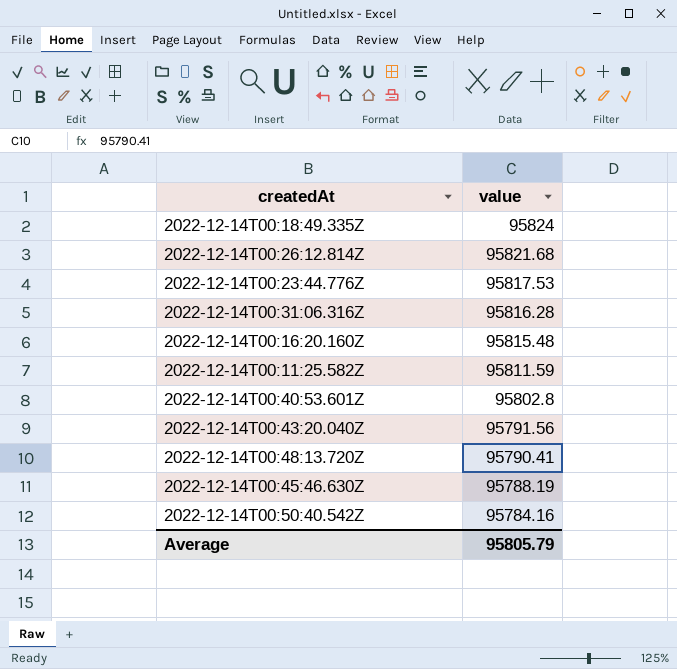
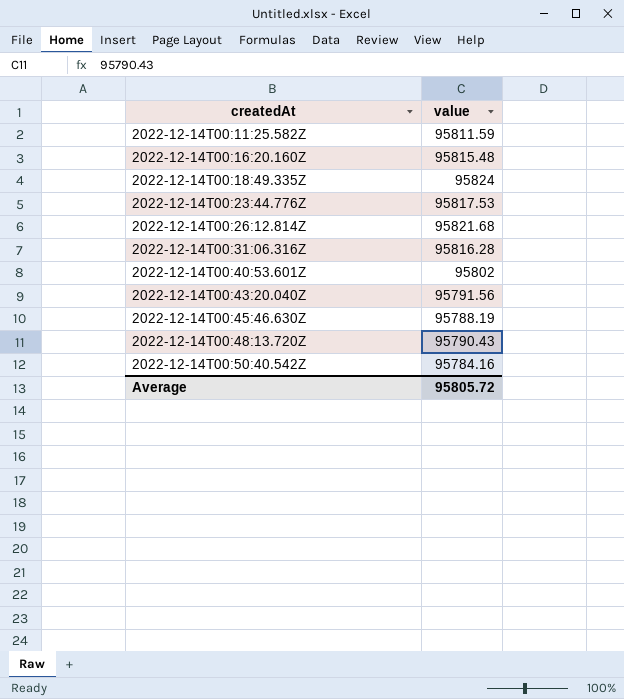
row order: value descending -> createdAt ascending
2022-12-14T00:40:53.601Z | value: 95802.8 -> 95802
2022-12-14T00:48:13.720Z | value: 95790.41 -> 95790.43
Average | value: 95805.79 -> 95805.72

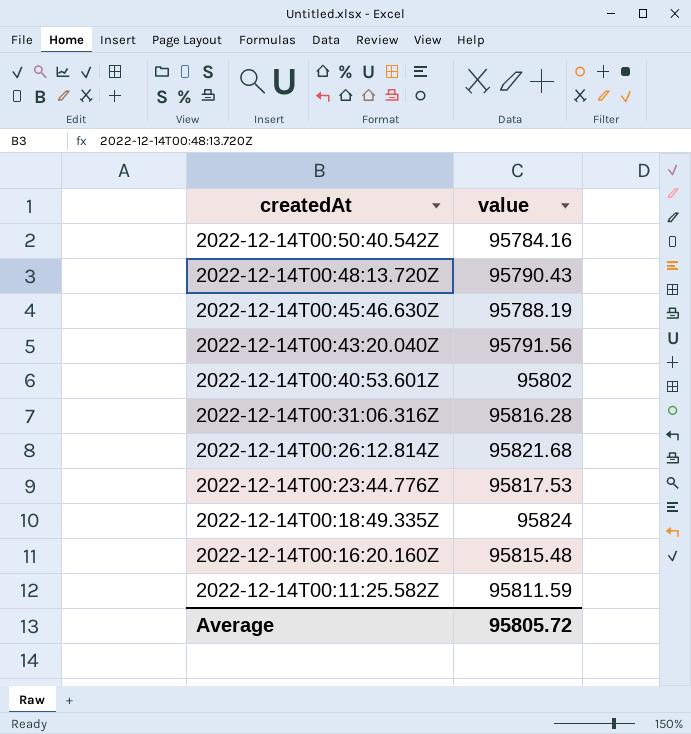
row order: createdAt ascending -> createdAt descending

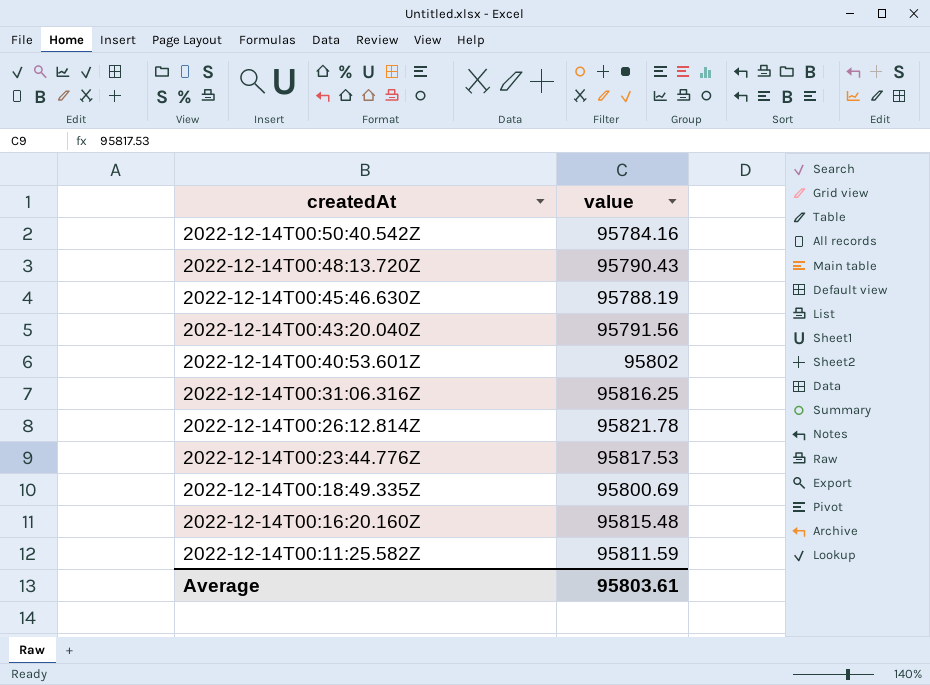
2022-12-14T00:31:06.316Z | value: 95816.28 -> 95816.25
2022-12-14T00:26:12.814Z | value: 95821.68 -> 95821.78
2022-12-14T00:18:49.335Z | value: 95824 -> 95800.69
Average | value: 95805.72 -> 95803.61

